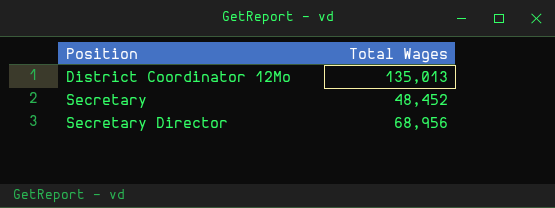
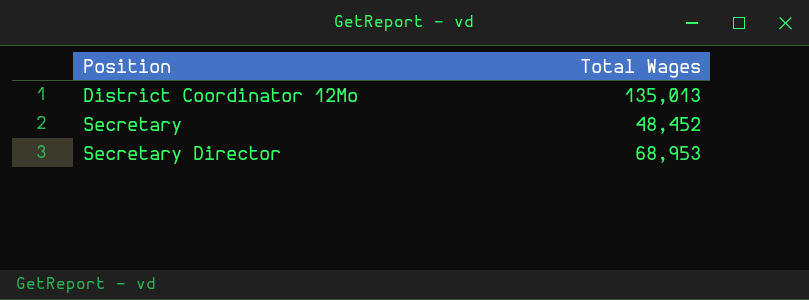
Secretary Director | Total Wages: 68,956 -> 68,953

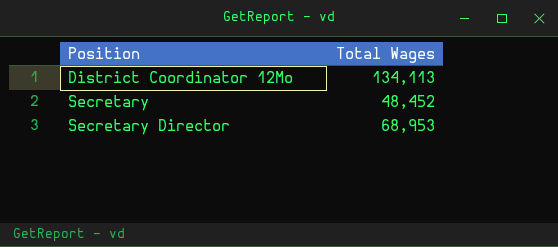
District Coordinator 12Mo | Total Wages: 135,013 -> 134,113

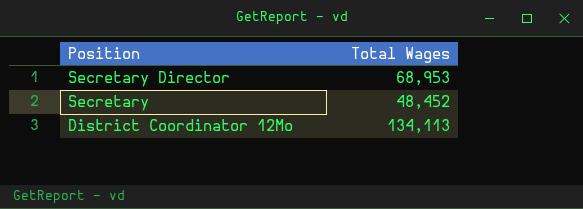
row order: Position ascending -> Position descending

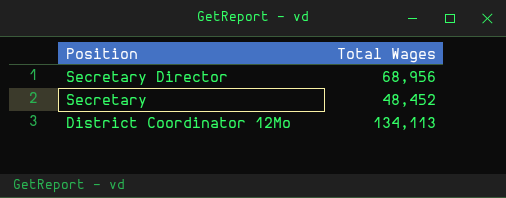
Secretary Director | Total Wages: 68,953 -> 68,956

